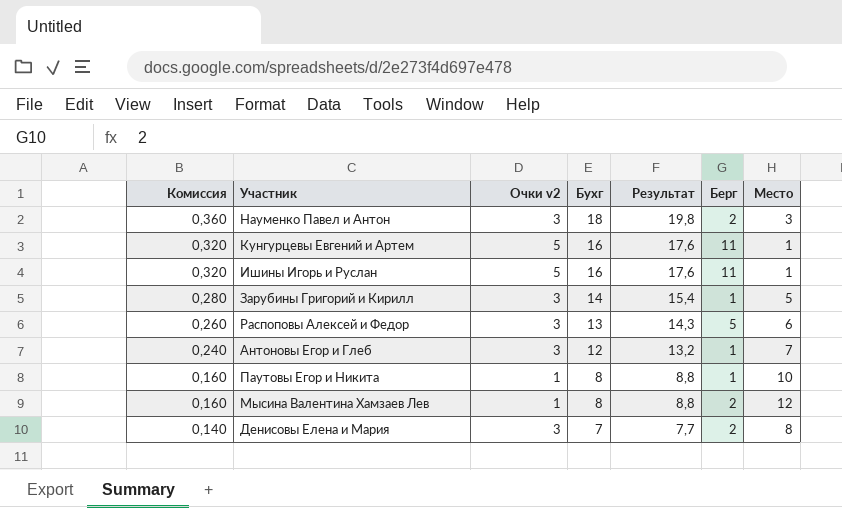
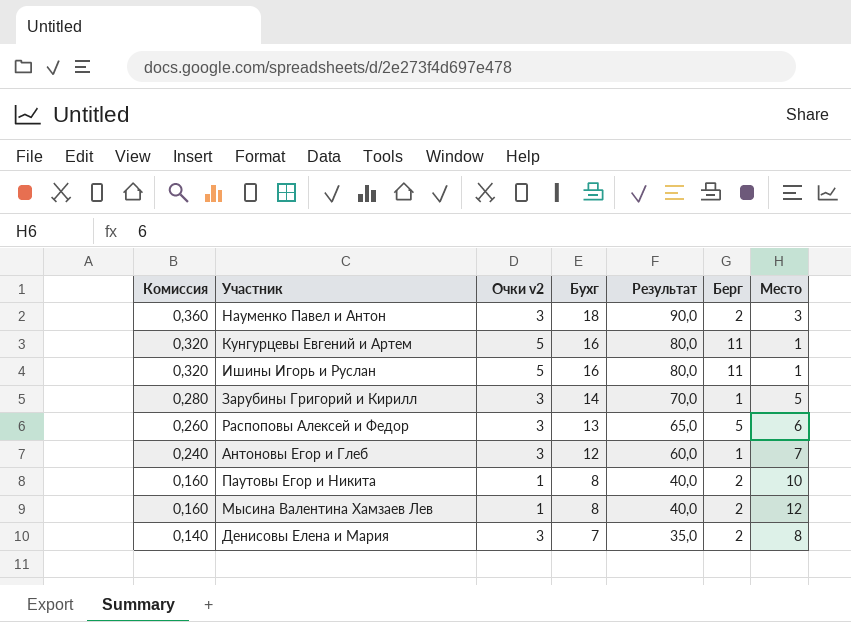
column Результат | formula: [Бухг] * 1,1 -> [Бухг] * 5
Паутовы Егор и Никита | Берг: 1 -> 2

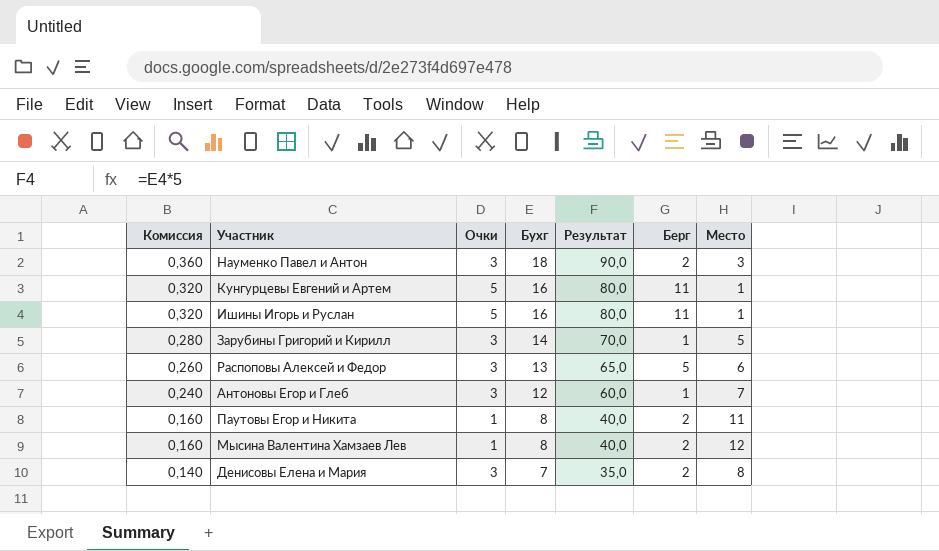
column name: Очки v2 -> Очки
Паутовы Егор и Никита | Место: 10 -> 11

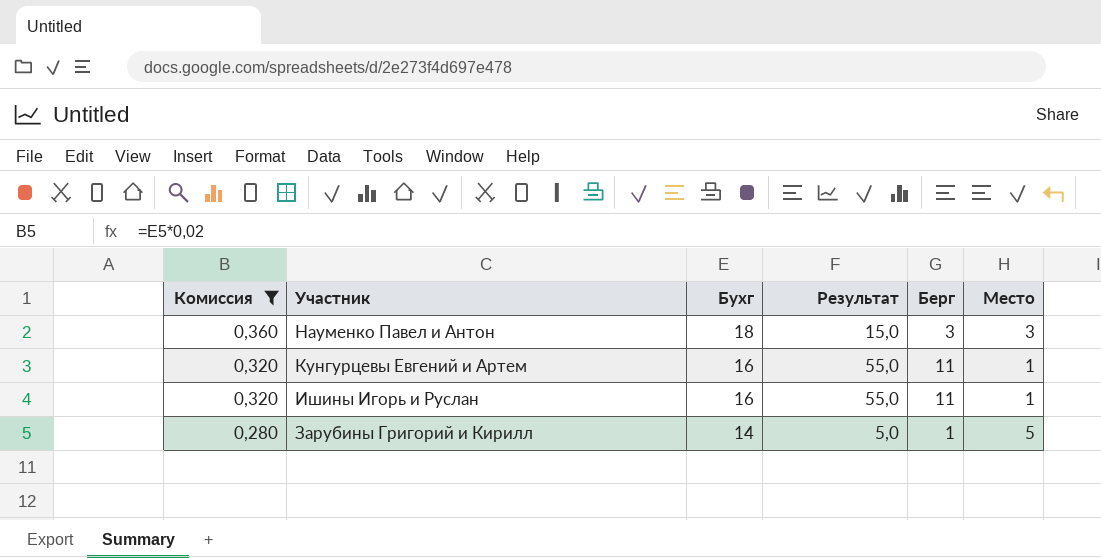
filter: none -> Комиссия >= 0,280
column Очки | position: 3 -> none
column Результат | formula: [Бухг] * 5 -> [Берг] * 5
Науменко Павел и Антон | Берг: 2 -> 3

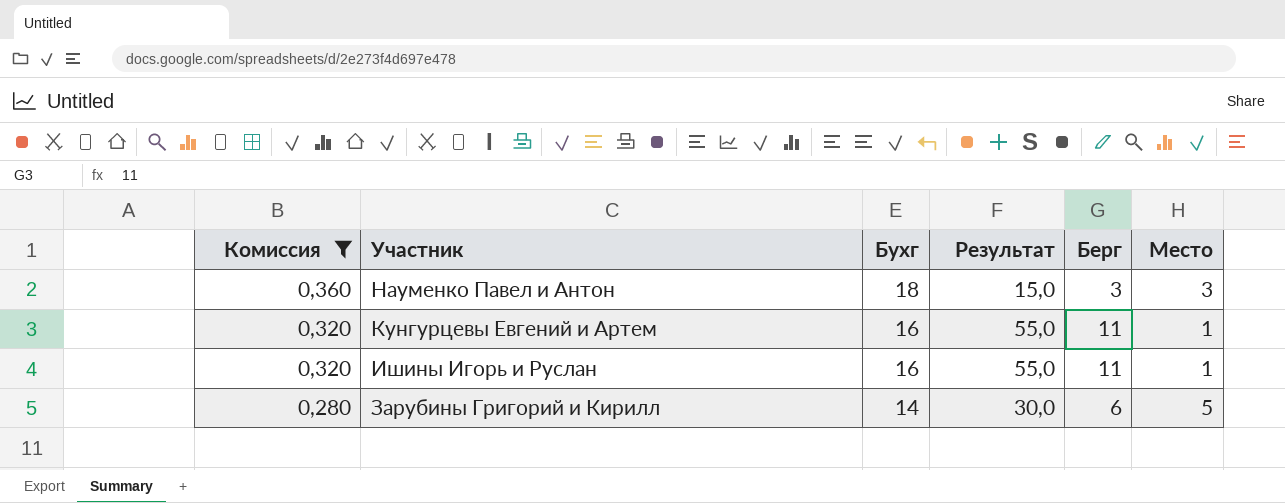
Зарубины Григорий и Кирилл | Результат: 5,0 -> 30,0
Зарубины Григорий и Кирилл | Берг: 1 -> 6

